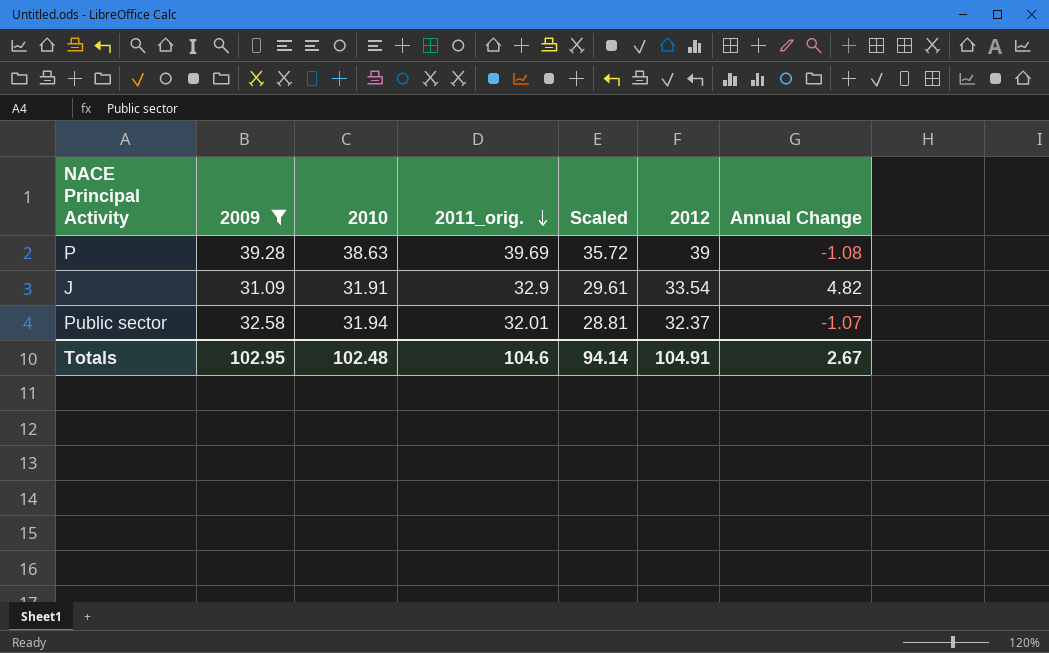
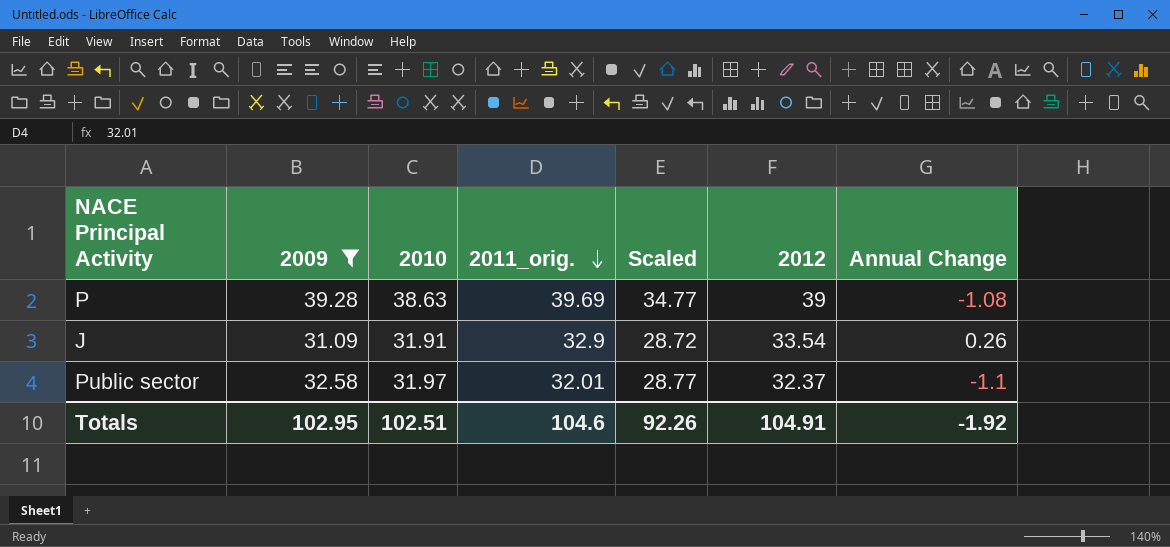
column Scaled | formula: [2011_orig.] * 0.9 -> [2010] * 0.9
J | Annual Change: 4.82 -> 0.26
Public sector | 2010: 31.94 -> 31.97
Public sector | Annual Change: -1.07 -> -1.1
Totals | 2010: 102.48 -> 102.51
Totals | Scaled: 94.14 -> 92.26
Totals | Annual Change: 2.67 -> -1.92

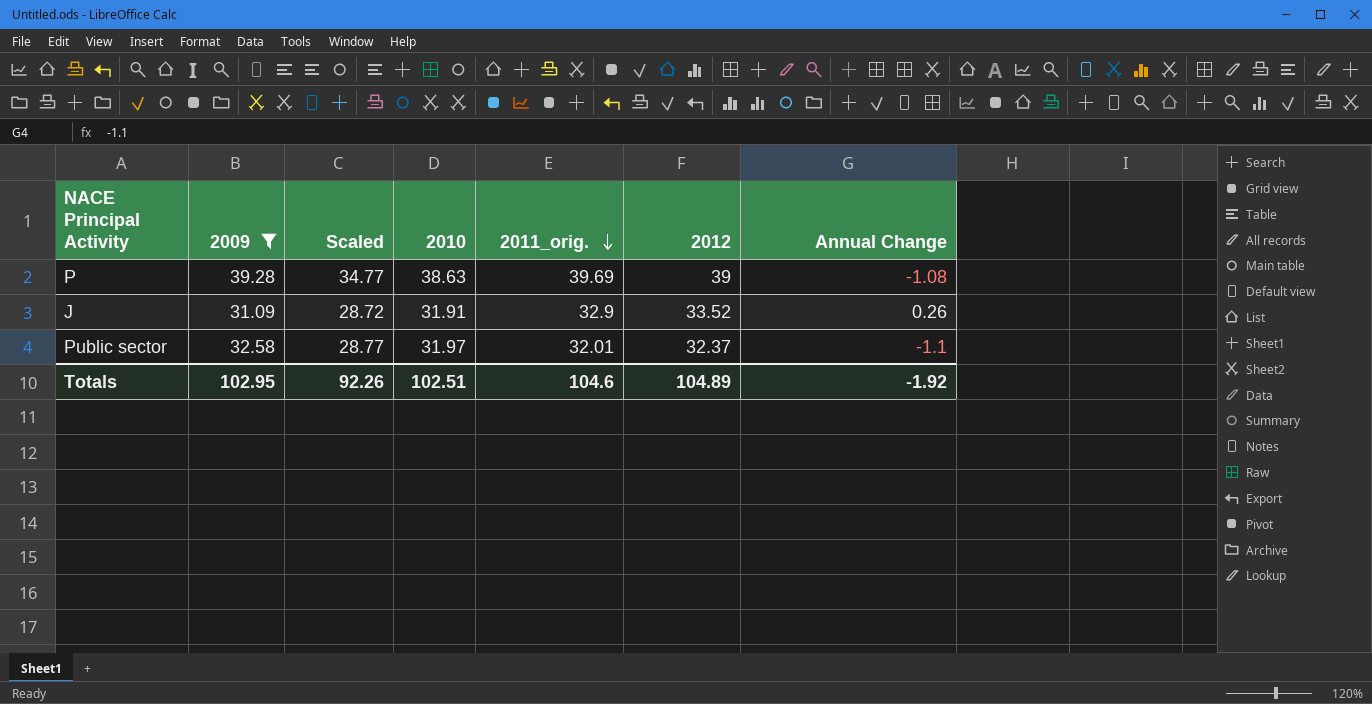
column Scaled | position: 5 -> 3
J | 2012: 33.54 -> 33.52
Totals | 2012: 104.91 -> 104.89

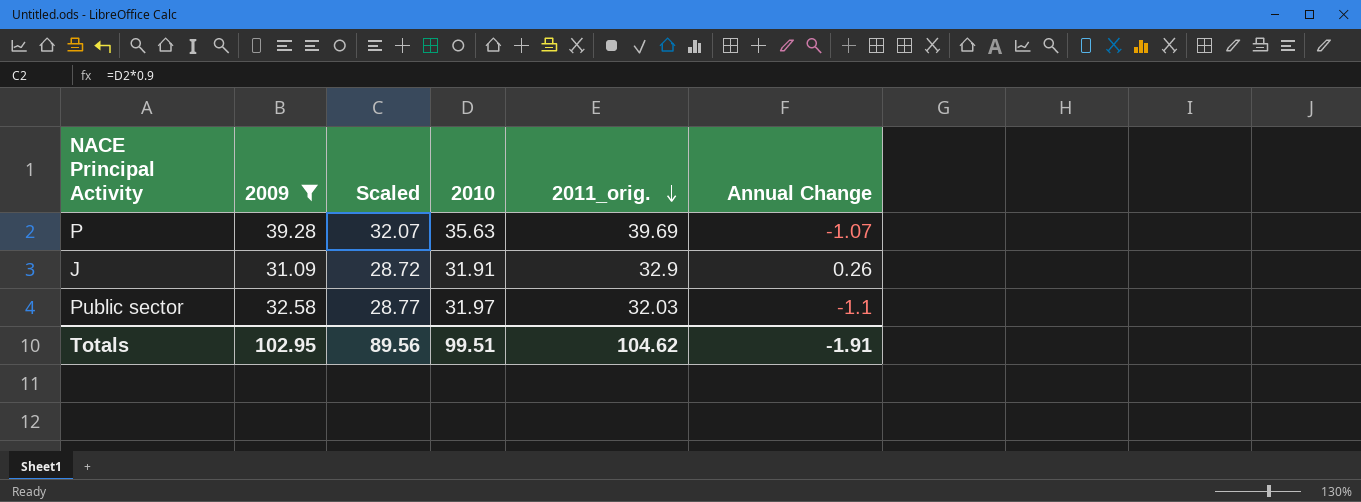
column 2012 | position: 6 -> none
P | Scaled: 34.77 -> 32.07
P | 2010: 38.63 -> 35.63
P | Annual Change: -1.08 -> -1.07
Public sector | 2011_orig.: 32.01 -> 32.03
Totals | Scaled: 92.26 -> 89.56
Totals | 2010: 102.51 -> 99.51
Totals | 2011_orig.: 104.6 -> 104.62
Totals | Annual Change: -1.92 -> -1.91

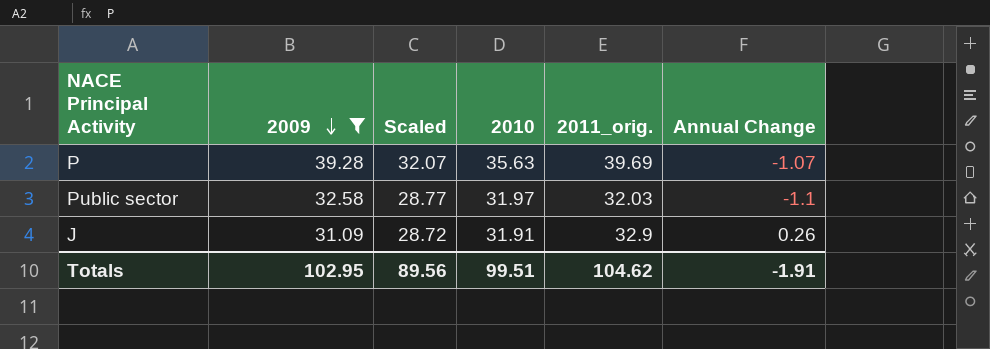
row order: 2011_orig. descending -> 2009 descending

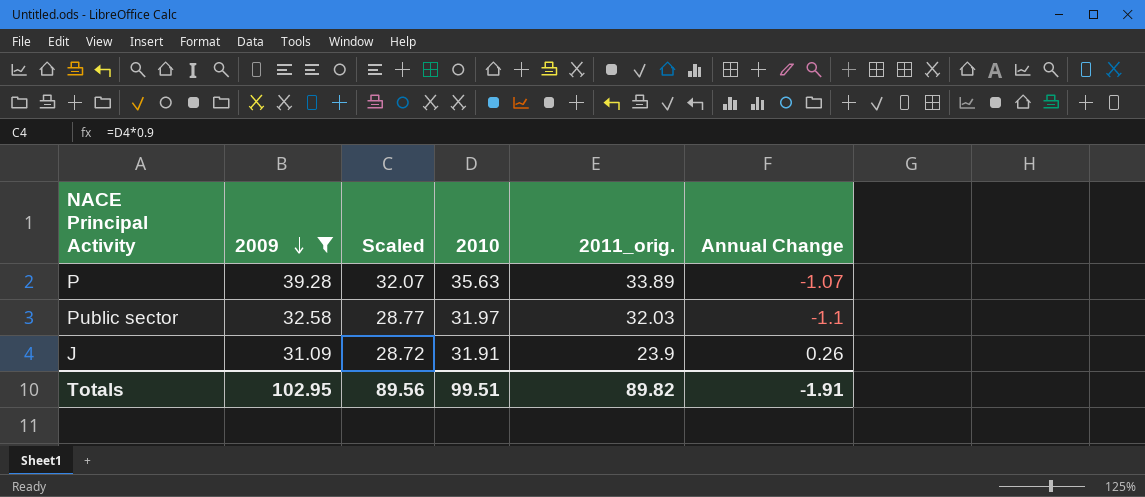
P | 2011_orig.: 39.69 -> 33.89
J | 2011_orig.: 32.9 -> 23.9
Totals | 2011_orig.: 104.62 -> 89.82

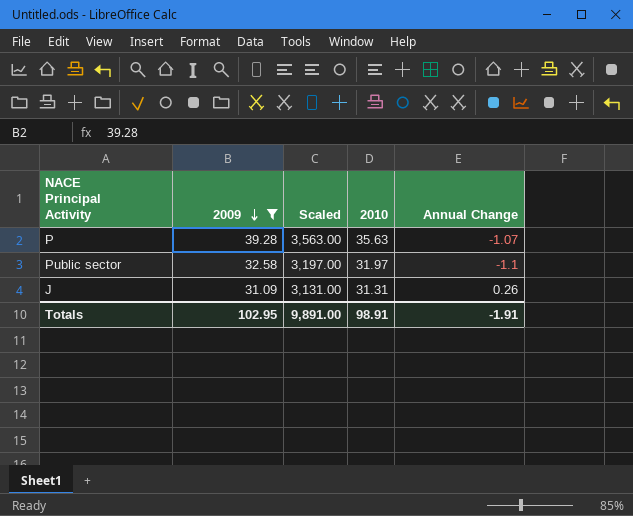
column 2011_orig. | position: 5 -> none
column Scaled | formula: [2010] * 0.9 -> [2010] * 100
J | 2010: 31.91 -> 31.31
Totals | Scaled: 89.56 -> 9,891.00
Totals | 2010: 99.51 -> 98.91

